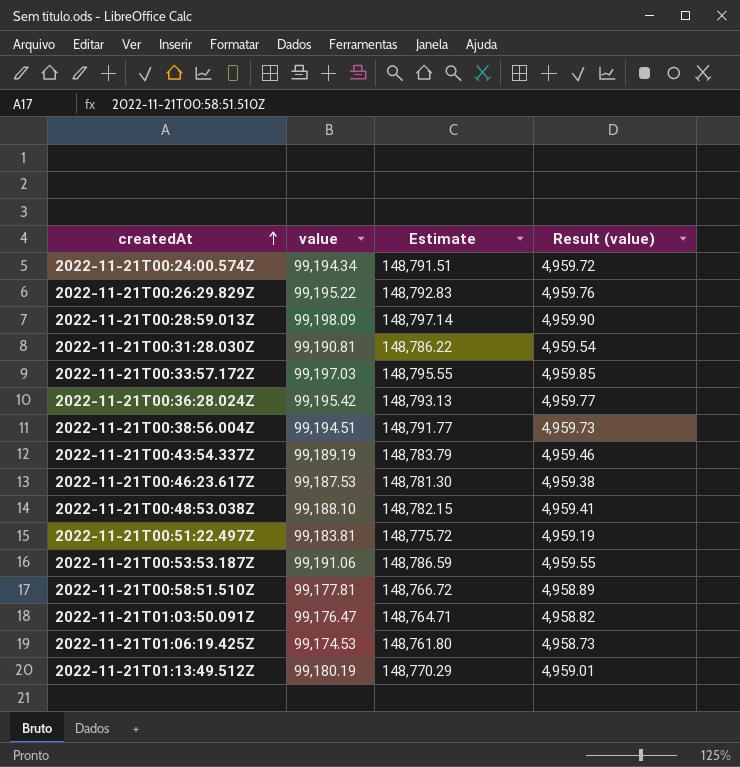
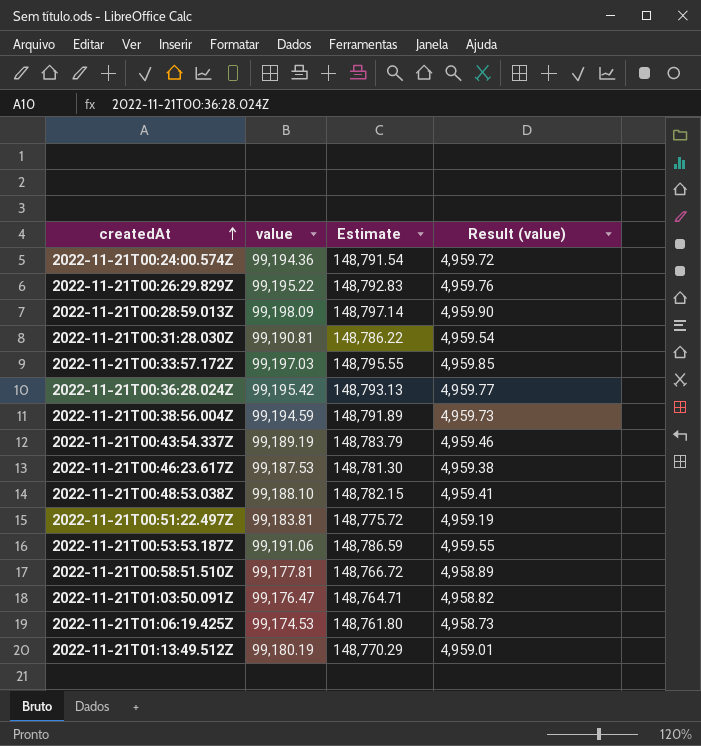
2022-11-21T00:24:00.574Z | value: 99,194.34 -> 99,194.36
2022-11-21T00:24:00.574Z | Estimate: 148,791.51 -> 148,791.54
2022-11-21T00:38:56.004Z | value: 99,194.51 -> 99,194.59
2022-11-21T00:38:56.004Z | Estimate: 148,791.77 -> 148,791.89

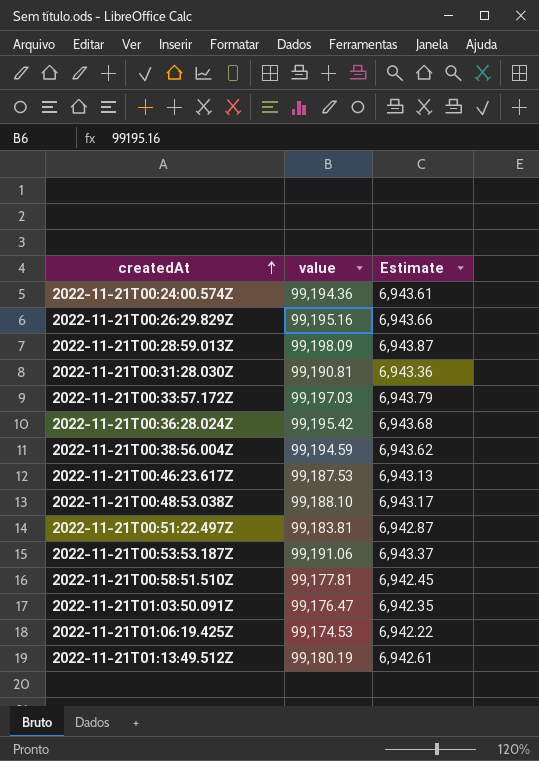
column Result (value) | formula: [value] * 0.05 -> none
column Estimate | formula: [value] * 1.5 -> [value] * 0.07
row 2022-11-21T00:43:54.337Z: 99,189.19 | 148,783.79 | 4,959.46 -> none
2022-11-21T00:26:29.829Z | value: 99,195.22 -> 99,195.16

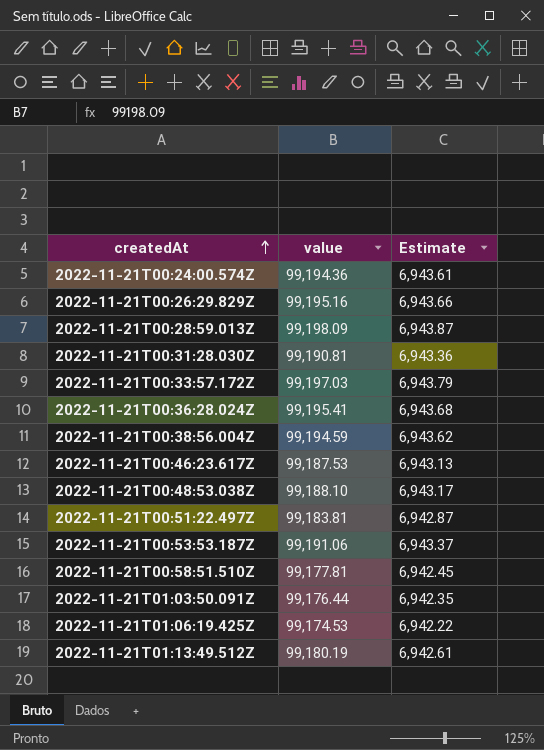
2022-11-21T00:36:28.024Z | value: 99,195.42 -> 99,195.41
2022-11-21T01:03:50.091Z | value: 99,176.47 -> 99,176.44

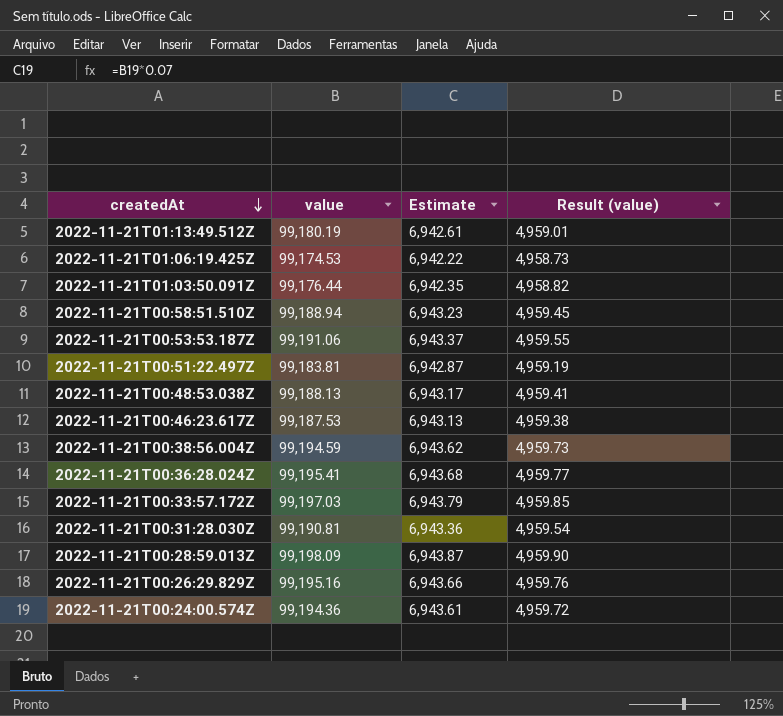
row order: createdAt ascending -> createdAt descending
column Result (value) | formula: none -> [value] * 0.05
2022-11-21T00:58:51.510Z | value: 99,177.81 -> 99,188.94
2022-11-21T00:58:51.510Z | Estimate: 6,942.45 -> 6,943.23
2022-11-21T00:48:53.038Z | value: 99,188.10 -> 99,188.13

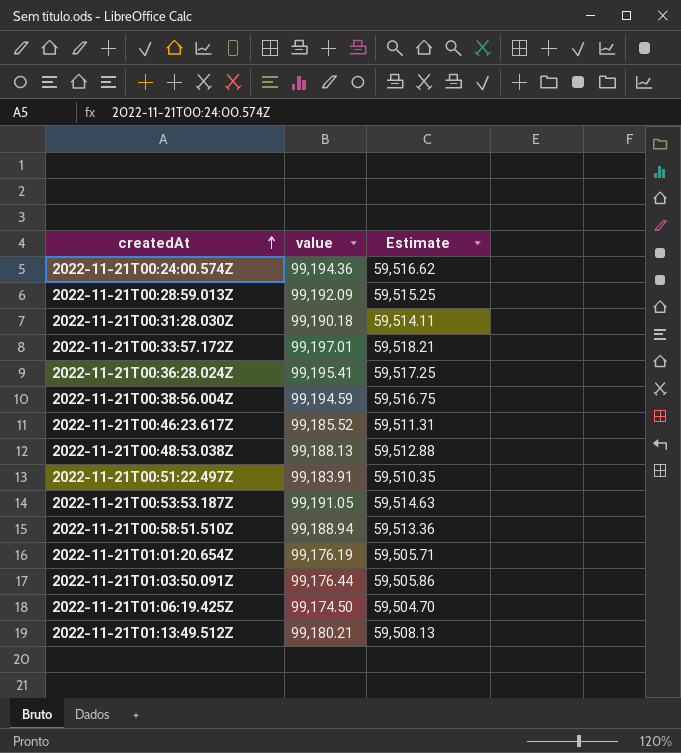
row order: createdAt descending -> createdAt ascending
column Result (value) | formula: [value] * 0.05 -> none
column Estimate | formula: [value] * 0.07 -> [value] * 0.6
row 2022-11-21T00:26:29.829Z: 99,195.16 | 6,943.66 | 4,959.76 -> none
2022-11-21T00:28:59.013Z | value: 99,198.09 -> 99,192.09
2022-11-21T00:31:28.030Z | value: 99,190.81 -> 99,190.18
2022-11-21T00:33:57.172Z | value: 99,197.03 -> 99,197.01
2022-11-21T00:46:23.617Z | value: 99,187.53 -> 99,185.52
2022-11-21T00:51:22.497Z | value: 99,183.81 -> 99,183.91
2022-11-21T00:53:53.187Z | value: 99,191.06 -> 99,191.05
row 2022-11-21T01:01:20.654Z: none -> 99,176.19 | 59,505.71
2022-11-21T01:06:19.425Z | value: 99,174.53 -> 99,174.50
2022-11-21T01:13:49.512Z | value: 99,180.19 -> 99,180.21

